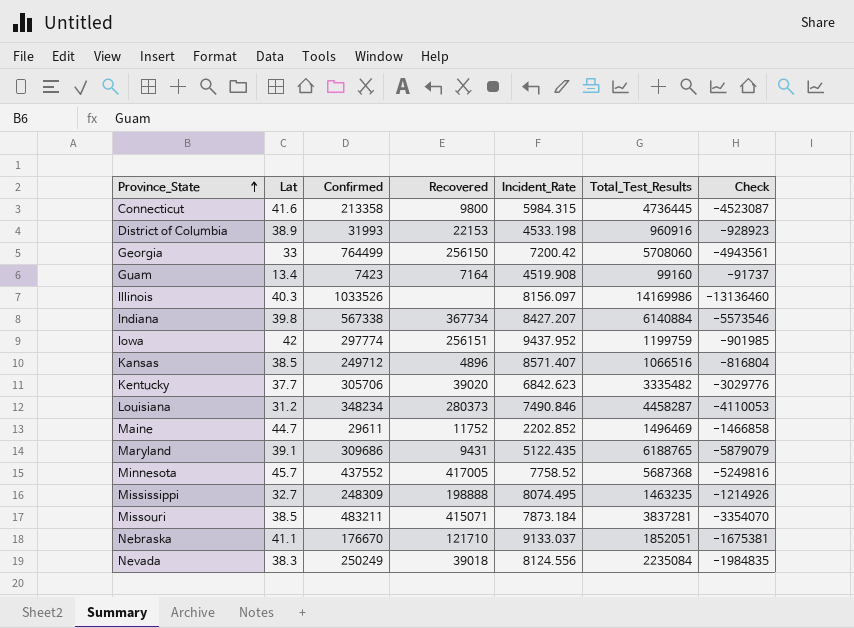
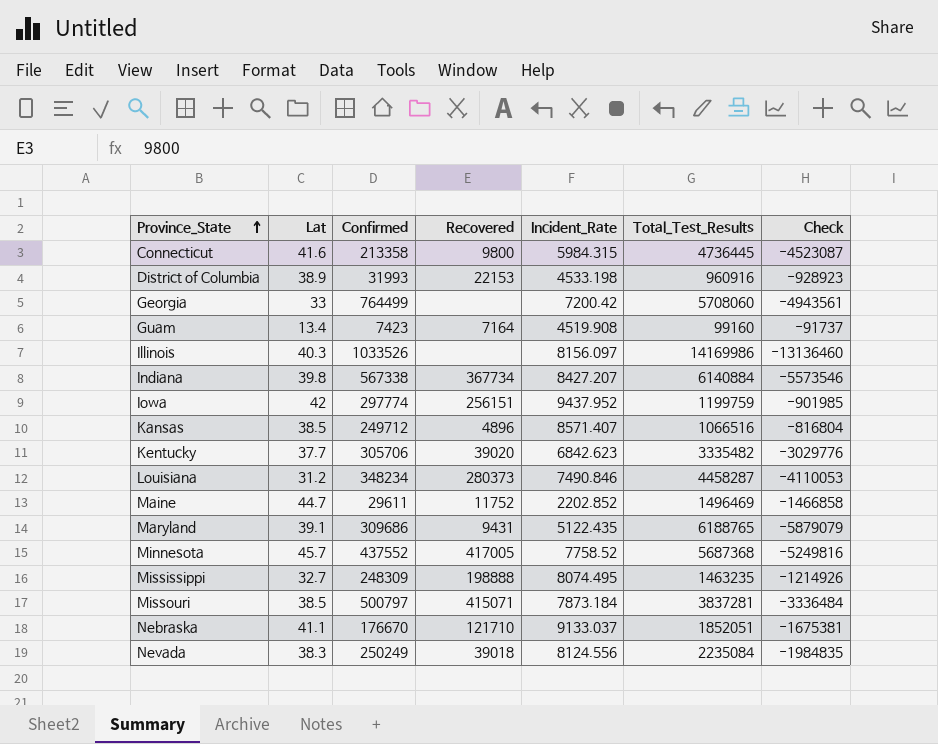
Georgia | Recovered: 256150 -> none
Missouri | Confirmed: 483211 -> 500797
Missouri | Check: -3354070 -> -3336484

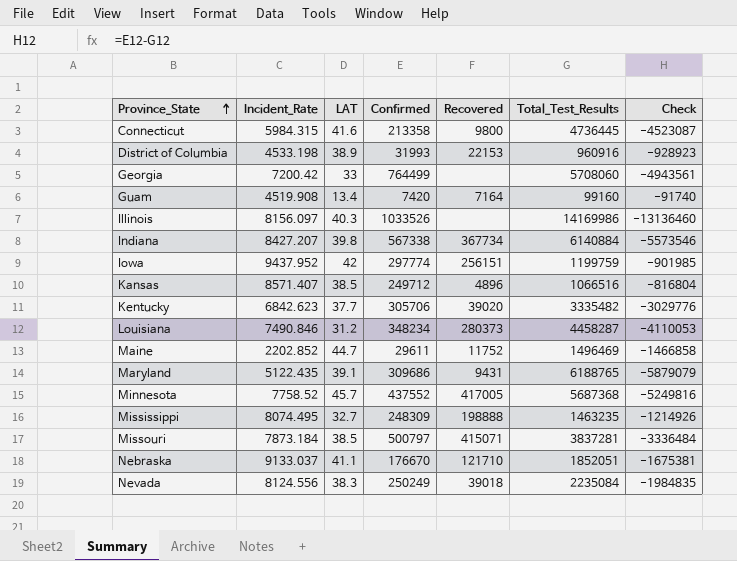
column Incident_Rate | position: 5 -> 2
column name: Lat -> LAT
Guam | Confirmed: 7423 -> 7420
Guam | Check: -91737 -> -91740

